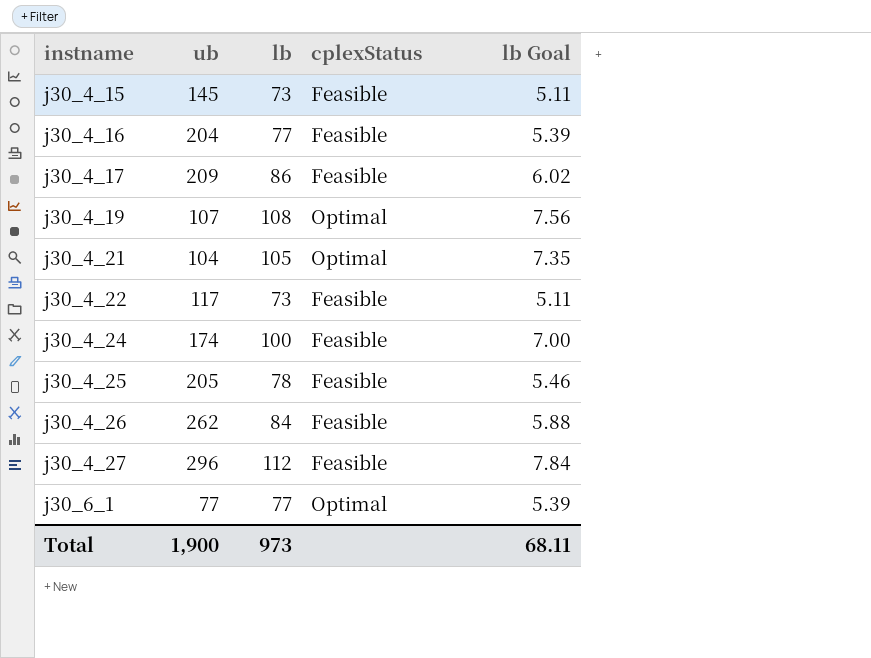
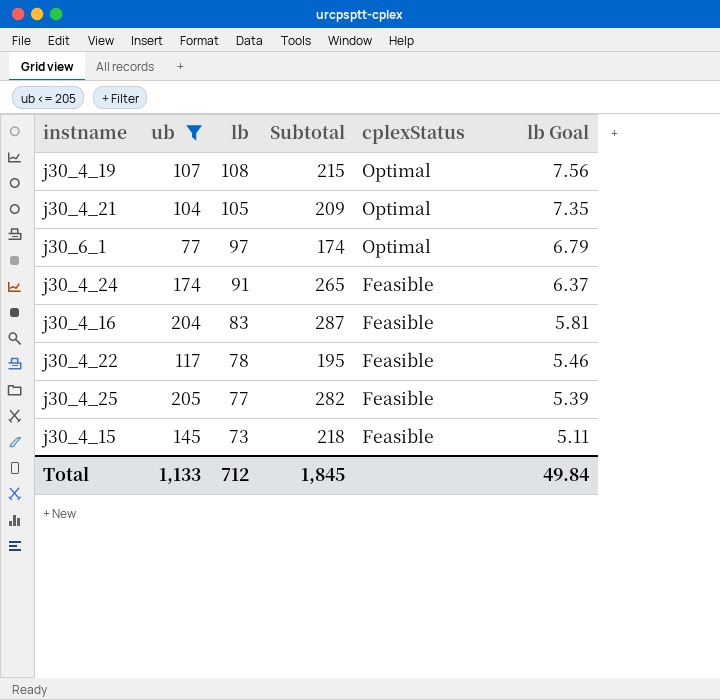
filter: none -> ub <= 205
row order: instname ascending -> lb descending
column Subtotal | formula: none -> [ub] + [lb]
j30_6_1 | lb: 77 -> 97
j30_6_1 | lb Goal: 5.39 -> 6.79
j30_4_24 | lb: 100 -> 91
j30_4_24 | lb Goal: 7.00 -> 6.37
j30_4_16 | lb: 77 -> 83
j30_4_16 | lb Goal: 5.39 -> 5.81
j30_4_22 | lb: 73 -> 78
j30_4_22 | lb Goal: 5.11 -> 5.46
j30_4_25 | lb: 78 -> 77
j30_4_25 | lb Goal: 5.46 -> 5.39
Total | ub: 1,900 -> 1,133
Total | lb: 973 -> 712
Total | lb Goal: 68.11 -> 49.84

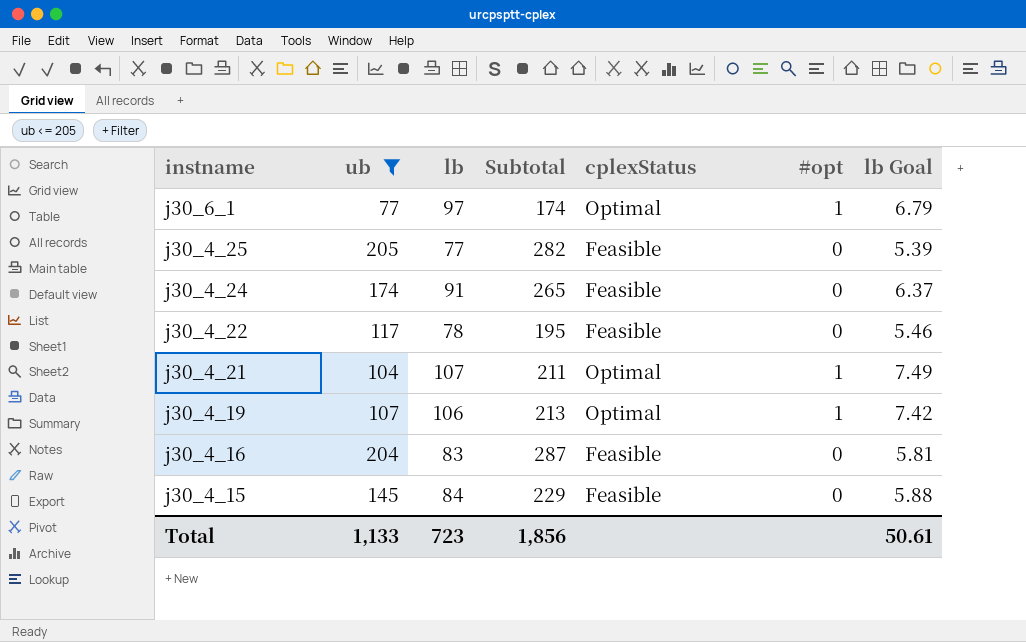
row order: lb descending -> instname descending
column #opt | position: none -> 6
j30_4_21 | lb: 105 -> 107
j30_4_21 | Subtotal: 209 -> 211
j30_4_21 | lb Goal: 7.35 -> 7.49
j30_4_19 | lb: 108 -> 106
j30_4_19 | Subtotal: 215 -> 213
j30_4_19 | lb Goal: 7.56 -> 7.42
j30_4_15 | lb: 73 -> 84
j30_4_15 | Subtotal: 218 -> 229
j30_4_15 | lb Goal: 5.11 -> 5.88
Total | lb: 712 -> 723
Total | Subtotal: 1,845 -> 1,856
Total | lb Goal: 49.84 -> 50.61

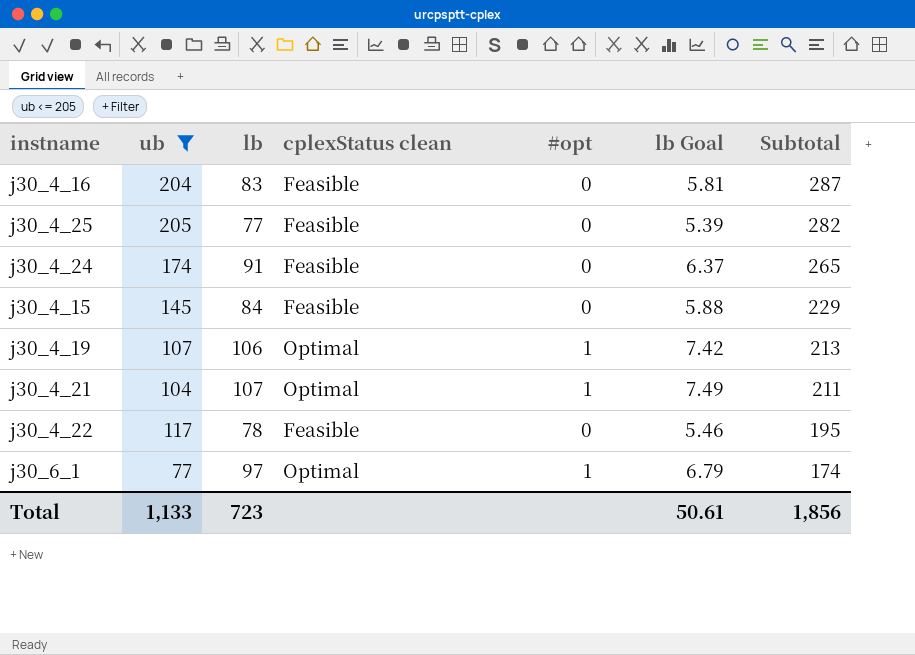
row order: instname descending -> Subtotal descending
column name: cplexStatus -> cplexStatus clean
column Subtotal | position: 4 -> 7

